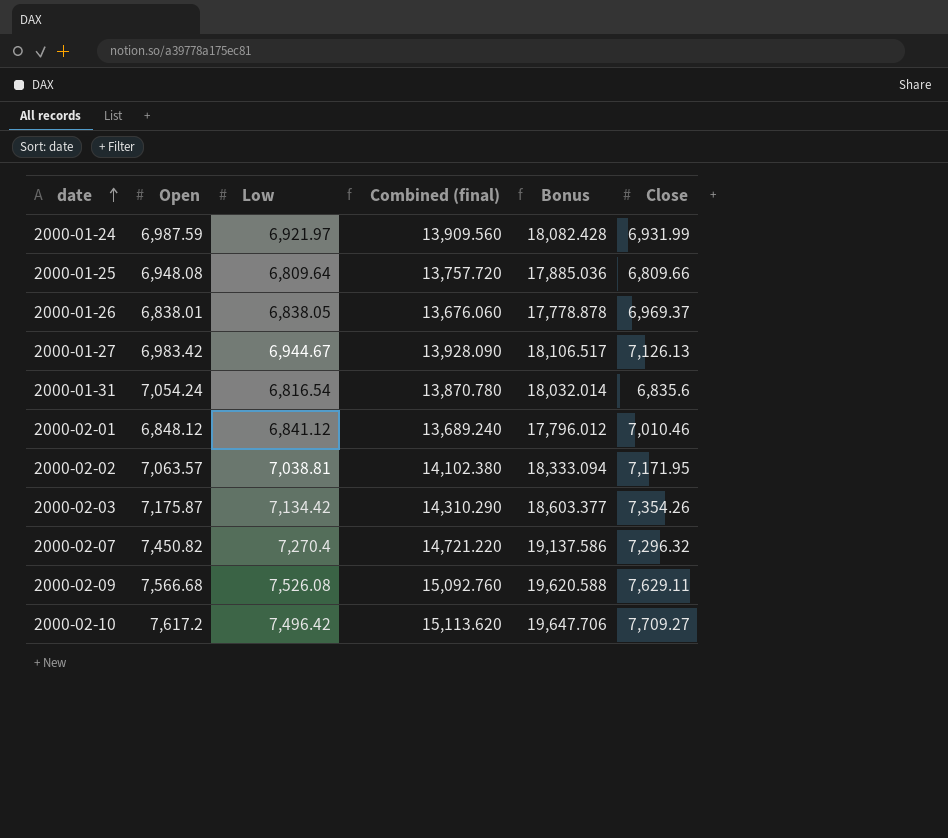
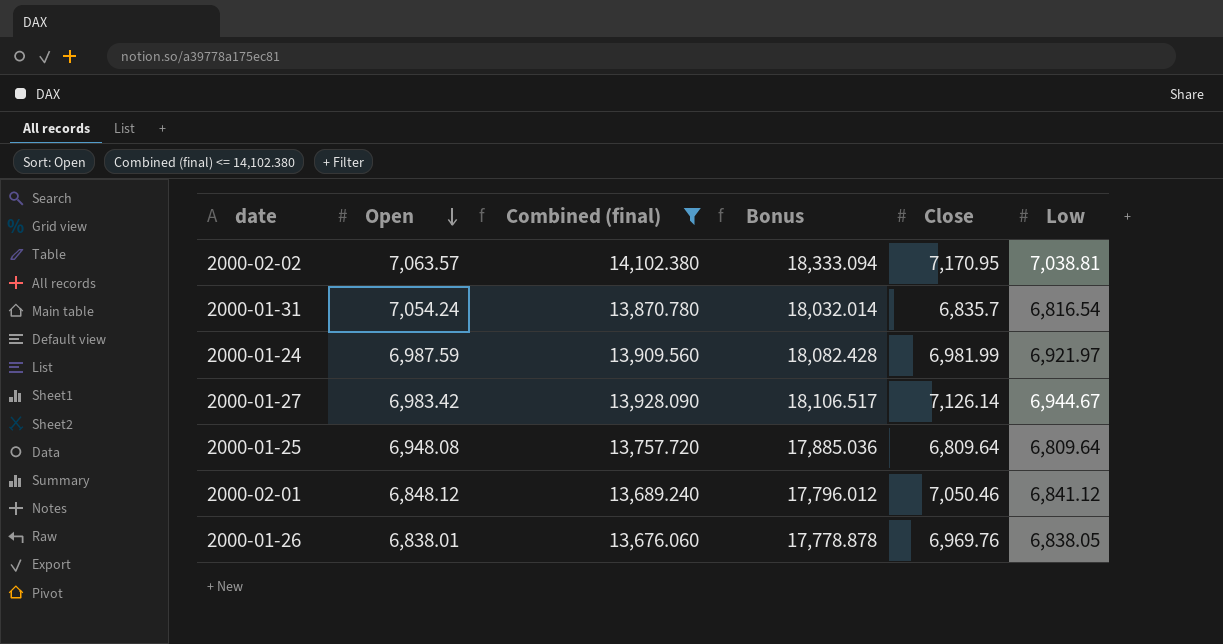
filter: none -> Combined (final) <= 14,102.380
row order: date ascending -> Open descending
column Low | position: 3 -> 6
2000-02-02 | Close: 7,171.95 -> 7,170.95
2000-01-31 | Close: 6,835.6 -> 6,835.7
2000-01-24 | Close: 6,931.99 -> 6,981.99
2000-01-27 | Close: 7,126.13 -> 7,126.14
2000-01-25 | Close: 6,809.66 -> 6,809.64
2000-02-01 | Close: 7,010.46 -> 7,050.46
2000-01-26 | Close: 6,969.37 -> 6,969.76

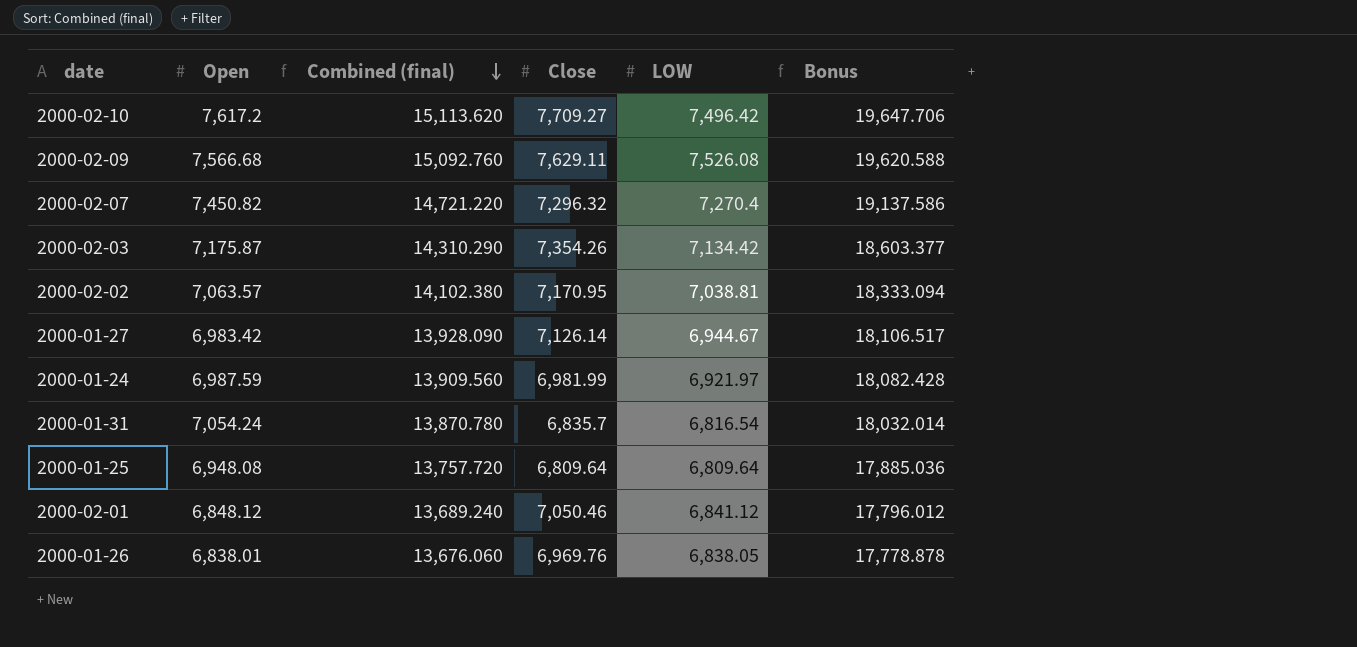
filter: Combined (final) <= 14,102.380 -> none
row order: Open descending -> Combined (final) descending
column name: Low -> LOW
column Bonus | position: 4 -> 6

